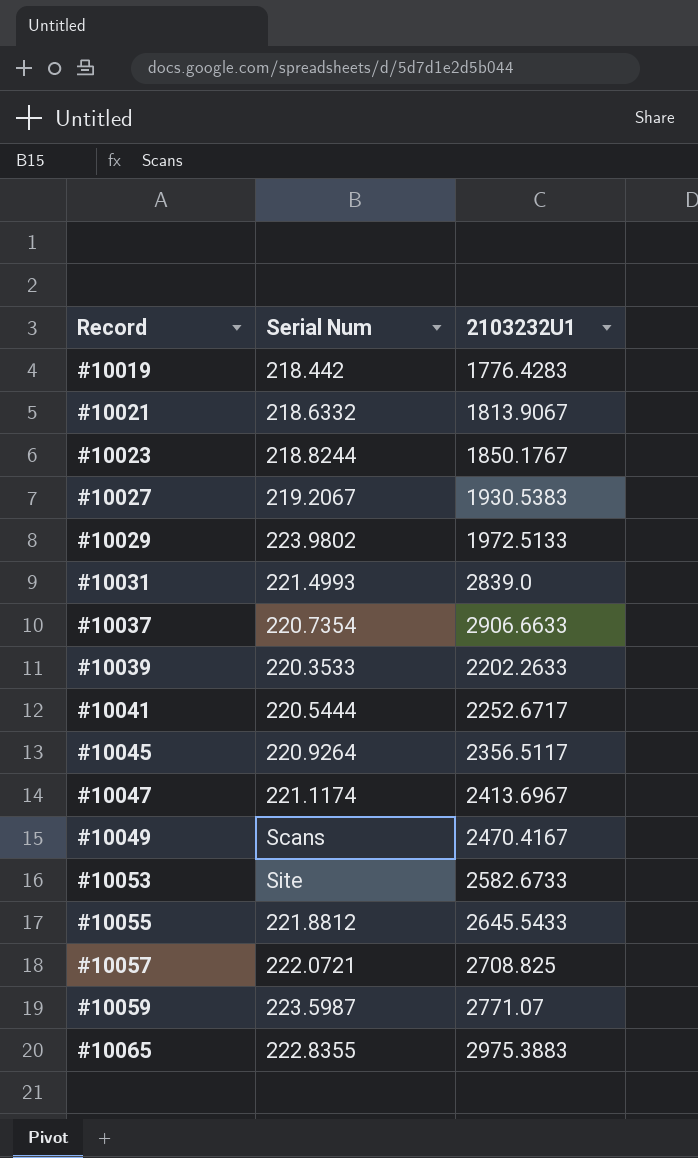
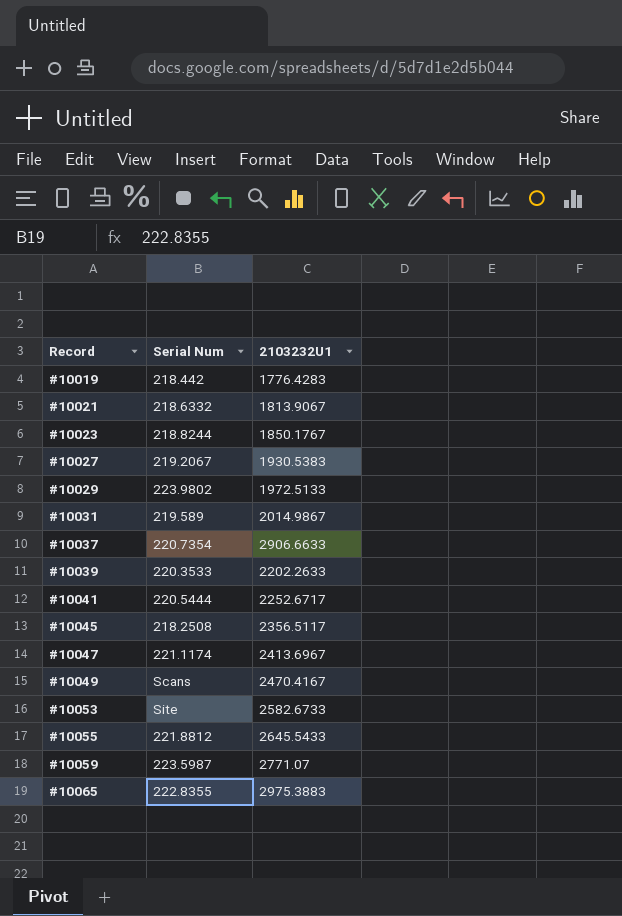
row #10057: 222.0721 | 2708.825 -> none
#10031 | Serial Num: 221.4993 -> 219.589
#10031 | 2103232U1: 2839.0 -> 2014.9867
#10045 | Serial Num: 220.9264 -> 218.2508

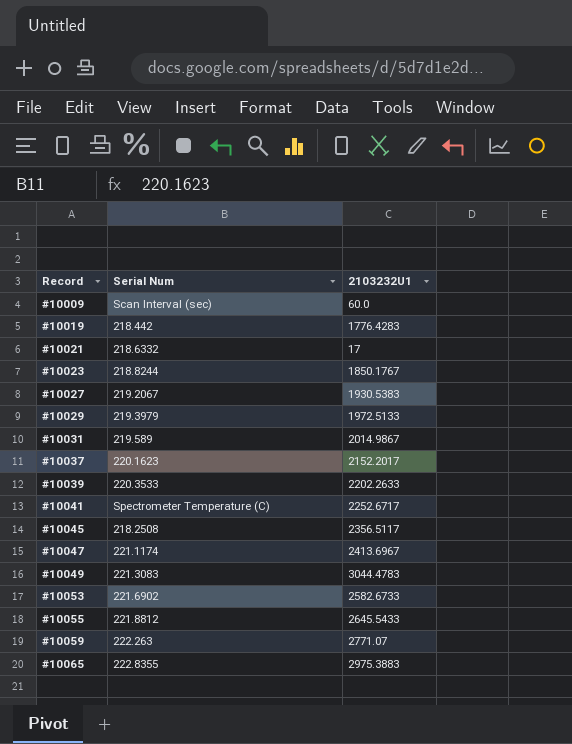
row #10009: none -> Scan Interval (sec) | 60.0
#10021 | 2103232U1: 1813.9067 -> 17
#10029 | Serial Num: 223.9802 -> 219.3979
#10037 | Serial Num: 220.7354 -> 220.1623
#10037 | 2103232U1: 2906.6633 -> 2152.2017
#10041 | Serial Num: 220.5444 -> Spectrometer Temperature (C)
#10049 | Serial Num: Scans -> 221.3083
#10049 | 2103232U1: 2470.4167 -> 3044.4783
#10053 | Serial Num: Site -> 221.6902
#10059 | Serial Num: 223.5987 -> 222.263

